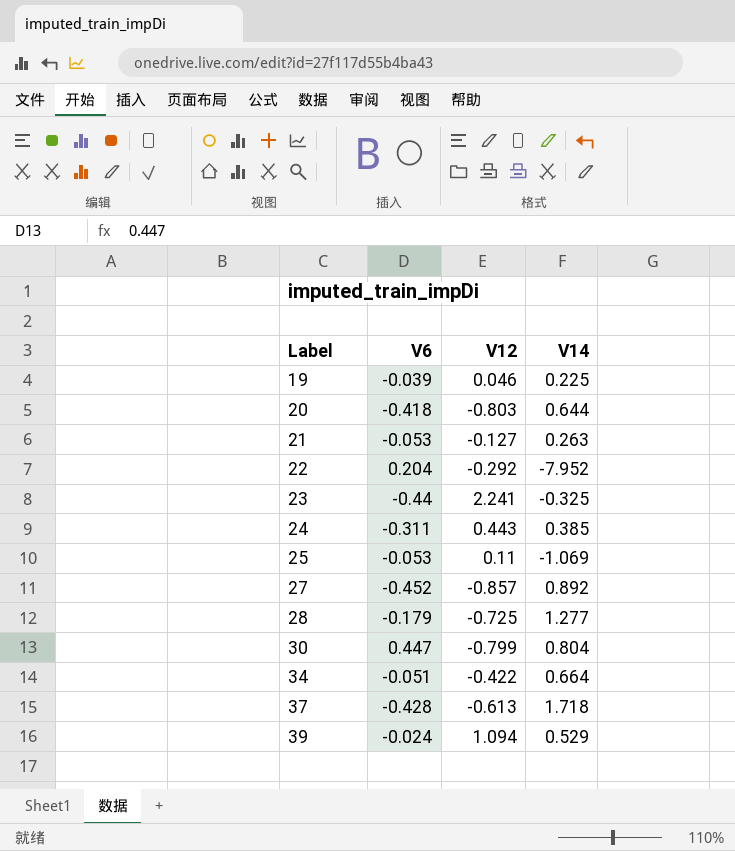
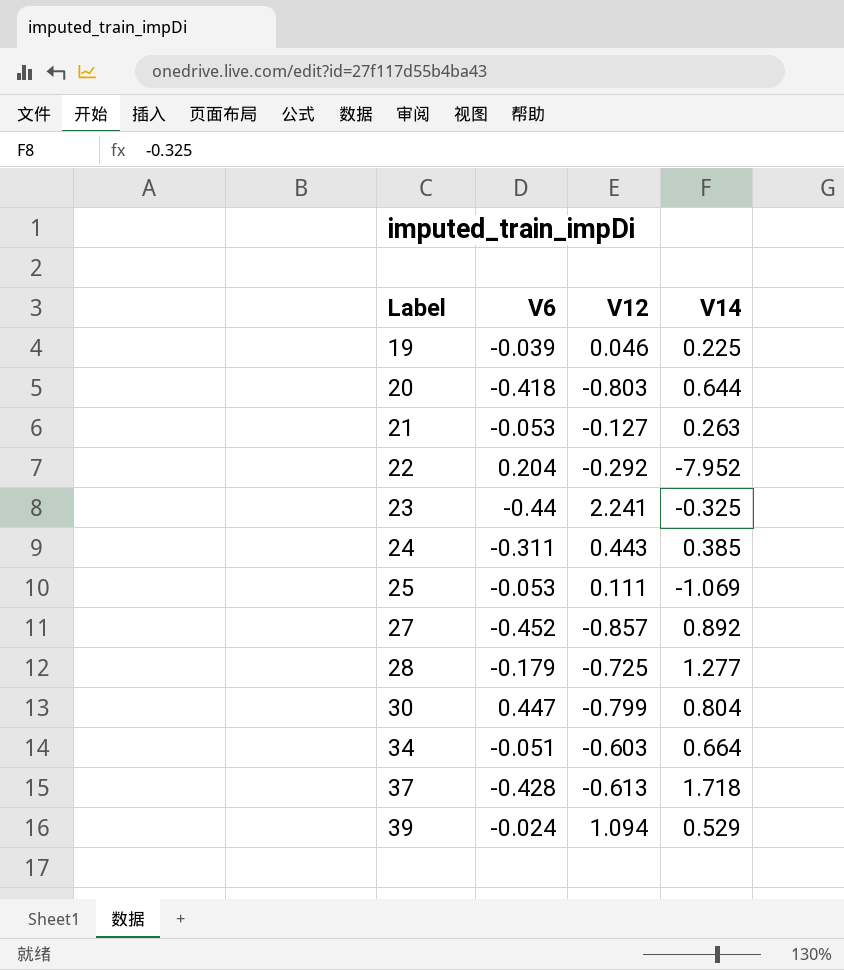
25 | V12: 0.11 -> 0.111
34 | V12: -0.422 -> -0.603

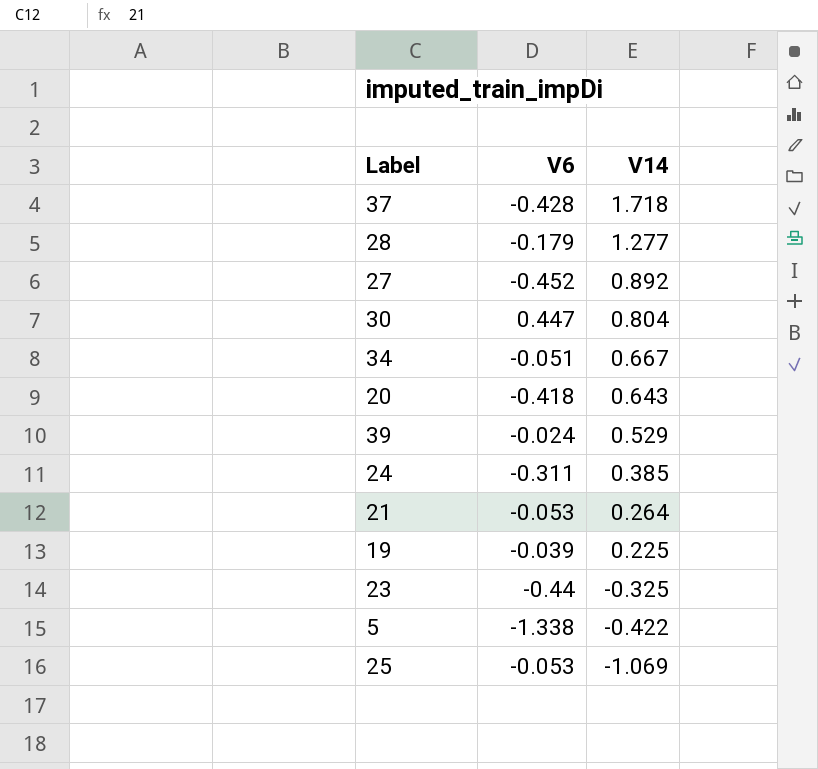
row order: Label ascending -> V14 descending
column V12 | position: 3 -> none
row 22: 0.204 | -0.292 | -7.952 -> none
34 | V14: 0.664 -> 0.667
20 | V14: 0.644 -> 0.643
21 | V14: 0.263 -> 0.264
row 5: none -> -1.338 | -0.422

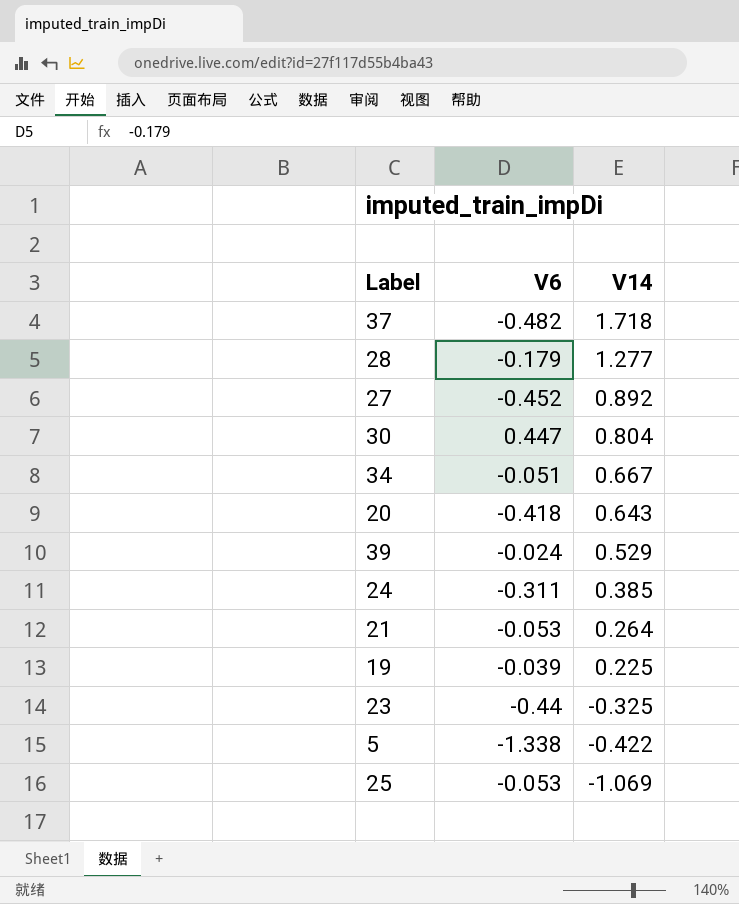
37 | V6: -0.428 -> -0.482

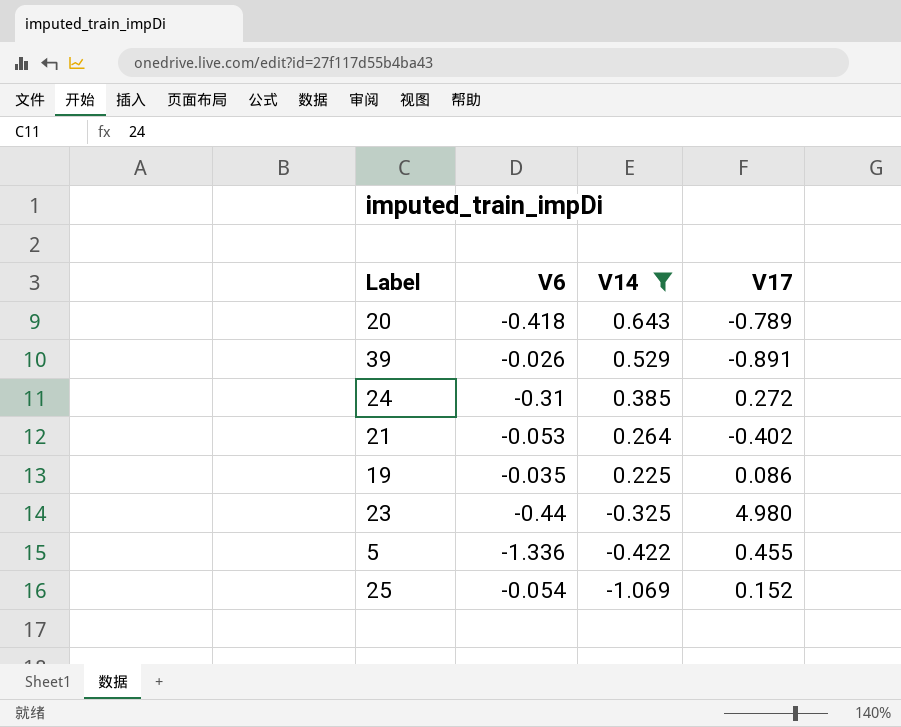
filter: none -> V14 <= 0.643
column V17 | position: none -> 4
39 | V6: -0.024 -> -0.026
24 | V6: -0.311 -> -0.31
19 | V6: -0.039 -> -0.035
5 | V6: -1.338 -> -1.336
25 | V6: -0.053 -> -0.054

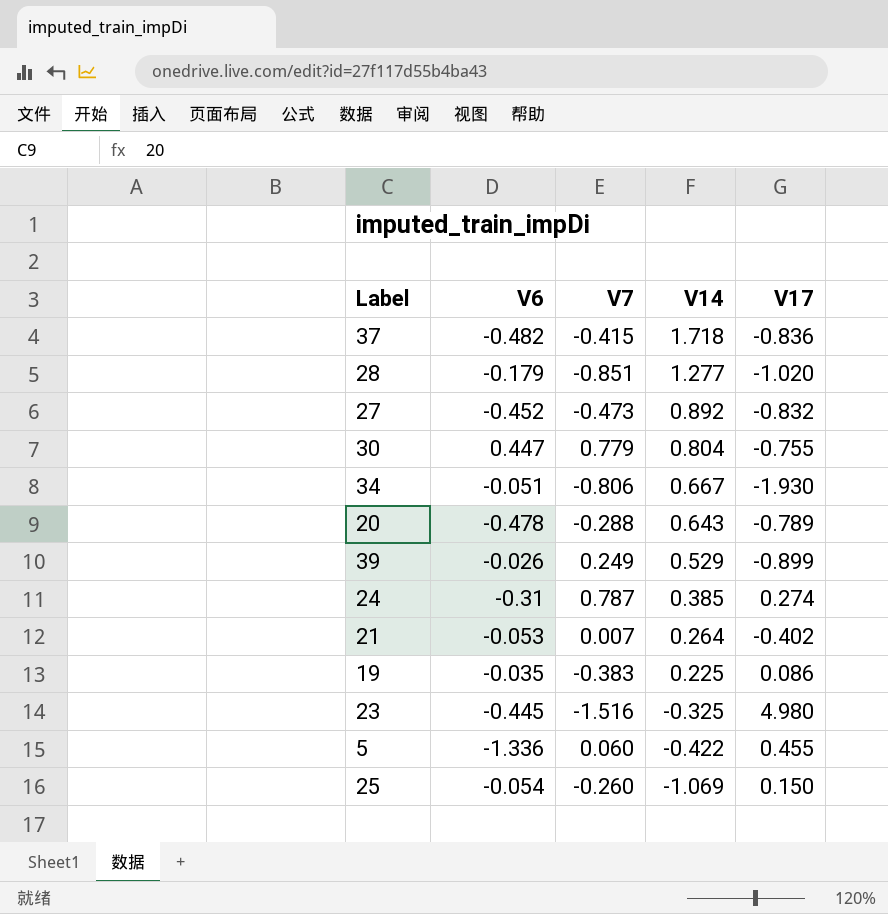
filter: V14 <= 0.643 -> none
column V7 | position: none -> 3
20 | V6: -0.418 -> -0.478
39 | V17: -0.891 -> -0.899
24 | V17: 0.272 -> 0.274
23 | V6: -0.44 -> -0.445
25 | V17: 0.152 -> 0.150

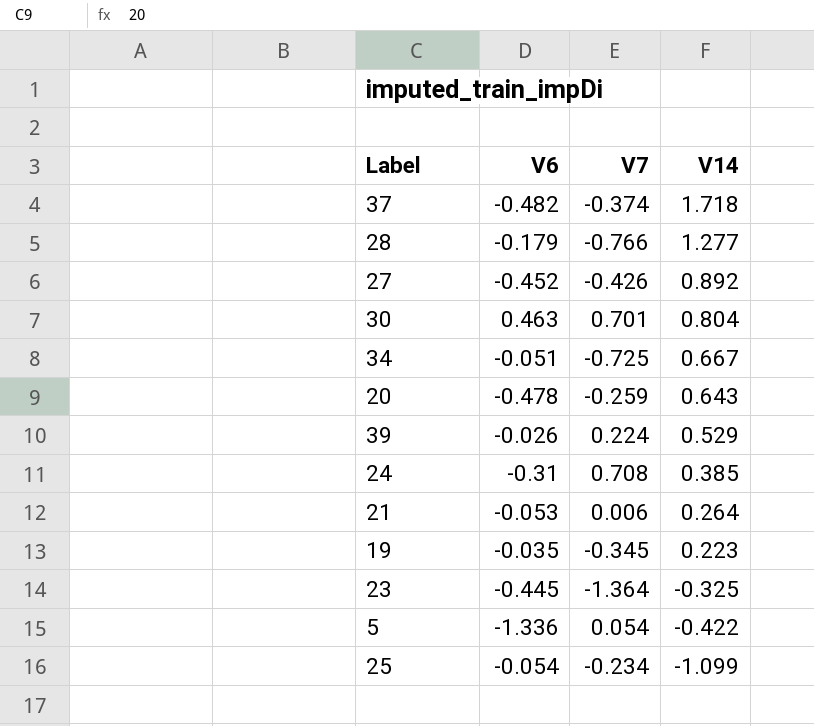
column V17 | position: 5 -> none
37 | V7: -0.415 -> -0.374
28 | V7: -0.851 -> -0.766
27 | V7: -0.473 -> -0.426
30 | V6: 0.447 -> 0.463
30 | V7: 0.779 -> 0.701
34 | V7: -0.806 -> -0.725
20 | V7: -0.288 -> -0.259
39 | V7: 0.249 -> 0.224
24 | V7: 0.787 -> 0.708
21 | V7: 0.007 -> 0.006
19 | V7: -0.383 -> -0.345
19 | V14: 0.225 -> 0.223
23 | V7: -1.516 -> -1.364
5 | V7: 0.060 -> 0.054
25 | V7: -0.260 -> -0.234
25 | V14: -1.069 -> -1.099

